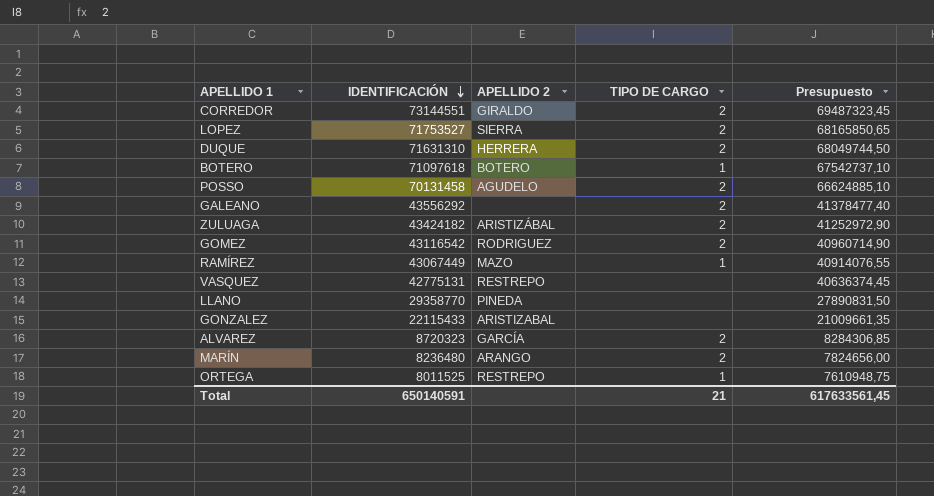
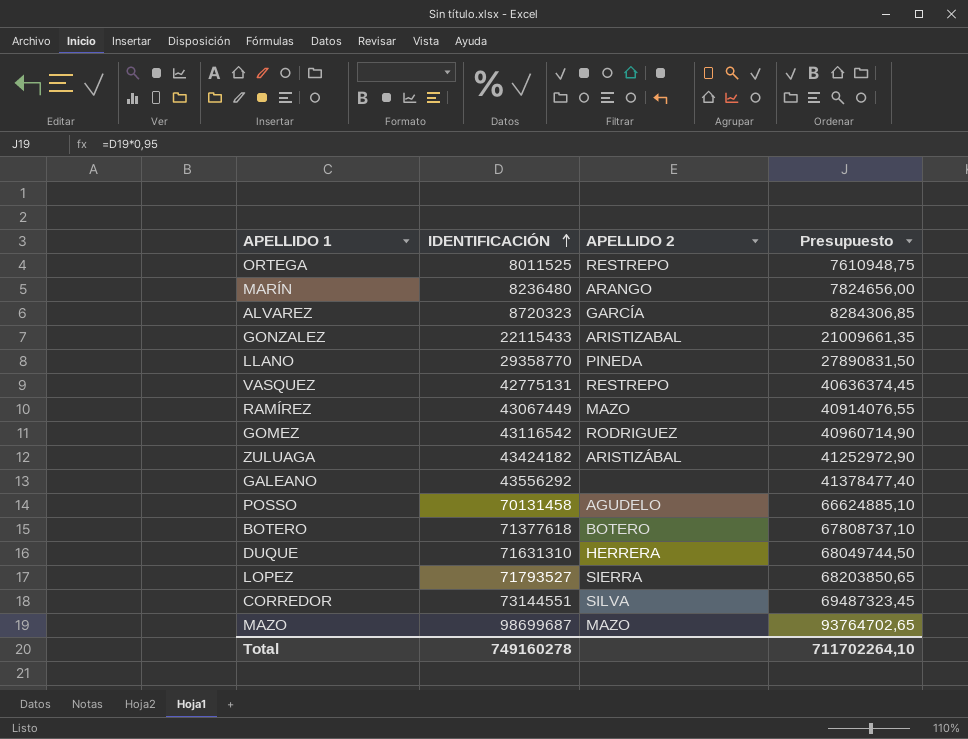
row order: IDENTIFICACIÓN descending -> IDENTIFICACIÓN ascending
column TIPO DE CARGO | position: 4 -> none
BOTERO | IDENTIFICACIÓN: 71097618 -> 71377618
BOTERO | Presupuesto: 67542737,10 -> 67808737,10
LOPEZ | IDENTIFICACIÓN: 71753527 -> 71793527
LOPEZ | Presupuesto: 68165850,65 -> 68203850,65
CORREDOR | APELLIDO 2: GIRALDO -> SILVA
row MAZO: none -> 98699687 | MAZO | 93764702,65
Total | IDENTIFICACIÓN: 650140591 -> 749160278
Total | Presupuesto: 617633561,45 -> 711702264,10

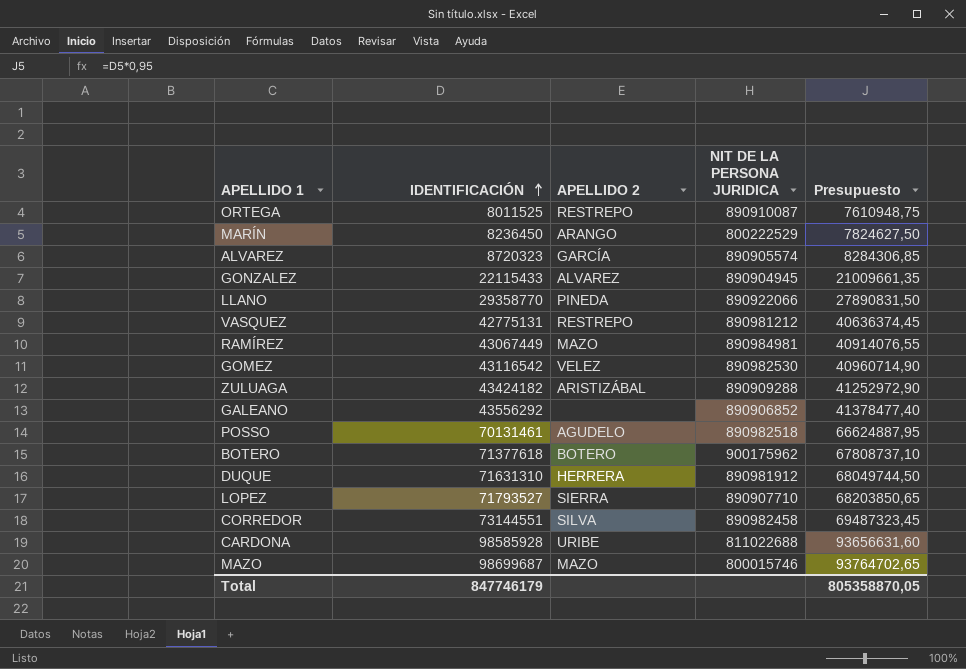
column NIT DE LA PERSONA JURIDICA | position: none -> 4
MARÍN | IDENTIFICACIÓN: 8236480 -> 8236450
MARÍN | Presupuesto: 7824656,00 -> 7824627,50
GONZALEZ | APELLIDO 2: ARISTIZABAL -> ALVAREZ
GOMEZ | APELLIDO 2: RODRIGUEZ -> VELEZ
POSSO | IDENTIFICACIÓN: 70131458 -> 70131461
POSSO | Presupuesto: 66624885,10 -> 66624887,95
row CARDONA: none -> 98585928 | URIBE | 811022688 | 93656631,60
Total | IDENTIFICACIÓN: 749160278 -> 847746179
Total | Presupuesto: 711702264,10 -> 805358870,05

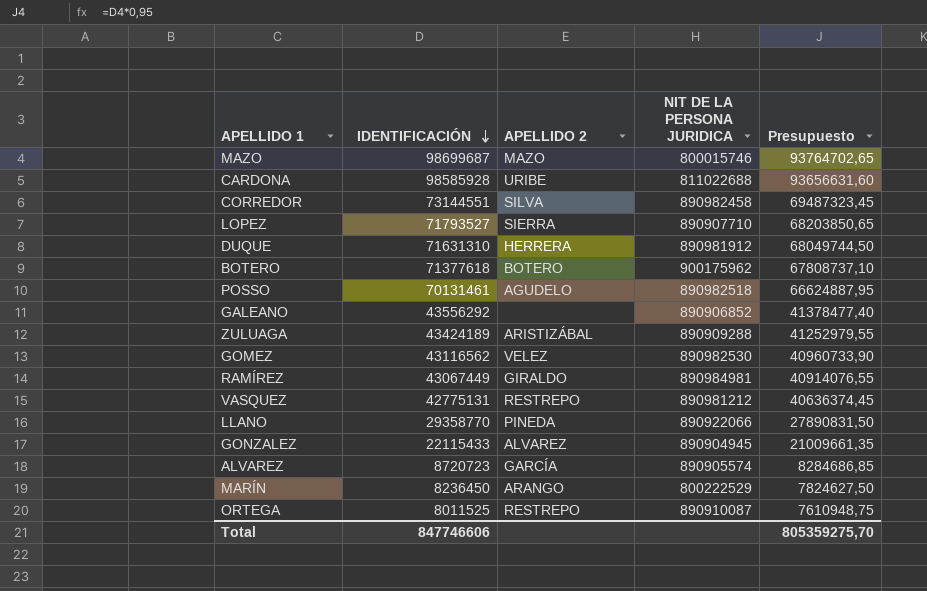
row order: IDENTIFICACIÓN ascending -> IDENTIFICACIÓN descending
ZULUAGA | IDENTIFICACIÓN: 43424182 -> 43424189
ZULUAGA | Presupuesto: 41252972,90 -> 41252979,55
GOMEZ | IDENTIFICACIÓN: 43116542 -> 43116562
GOMEZ | Presupuesto: 40960714,90 -> 40960733,90
RAMÍREZ | APELLIDO 2: MAZO -> GIRALDO
ALVAREZ | IDENTIFICACIÓN: 8720323 -> 8720723
ALVAREZ | Presupuesto: 8284306,85 -> 8284686,85
Total | IDENTIFICACIÓN: 847746179 -> 847746606
Total | Presupuesto: 805358870,05 -> 805359275,70

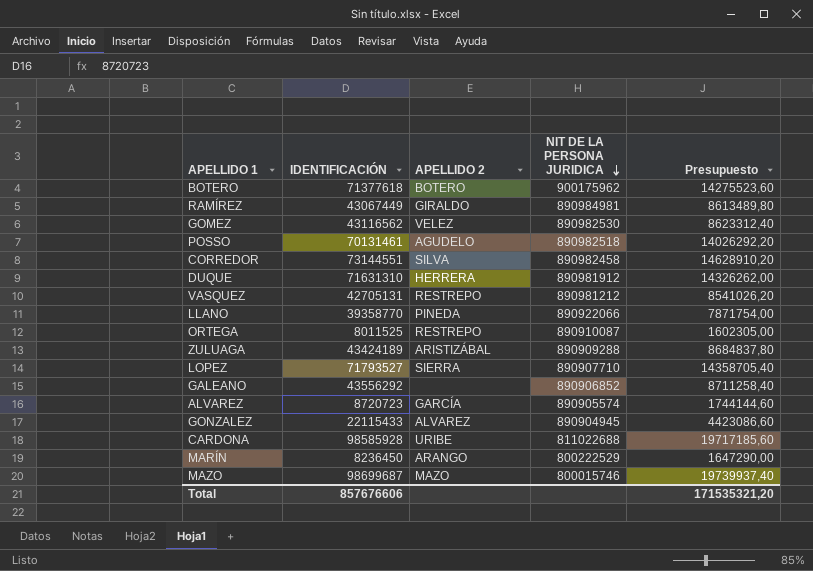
row order: IDENTIFICACIÓN descending -> NIT DE LA PERSONA JURIDICA descending
column Presupuesto | formula: [IDENTIFICACIÓN] * 0,95 -> [IDENTIFICACIÓN] * 0,2
VASQUEZ | IDENTIFICACIÓN: 42775131 -> 42705131
LLANO | IDENTIFICACIÓN: 29358770 -> 39358770
Total | IDENTIFICACIÓN: 847746606 -> 857676606
Total | Presupuesto: 805359275,70 -> 171535321,20

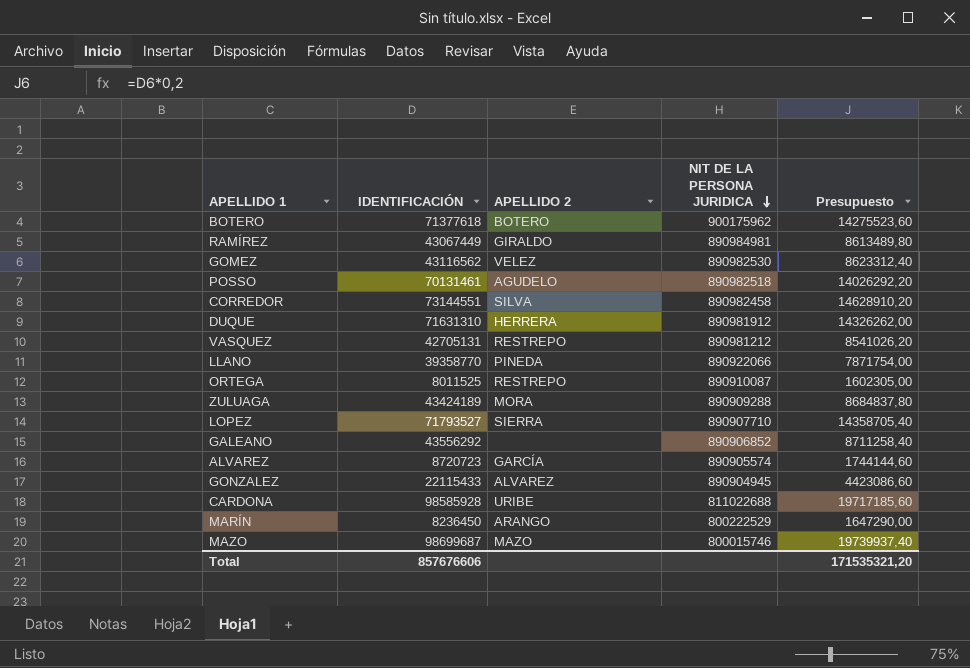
ZULUAGA | APELLIDO 2: ARISTIZÁBAL -> MORA

